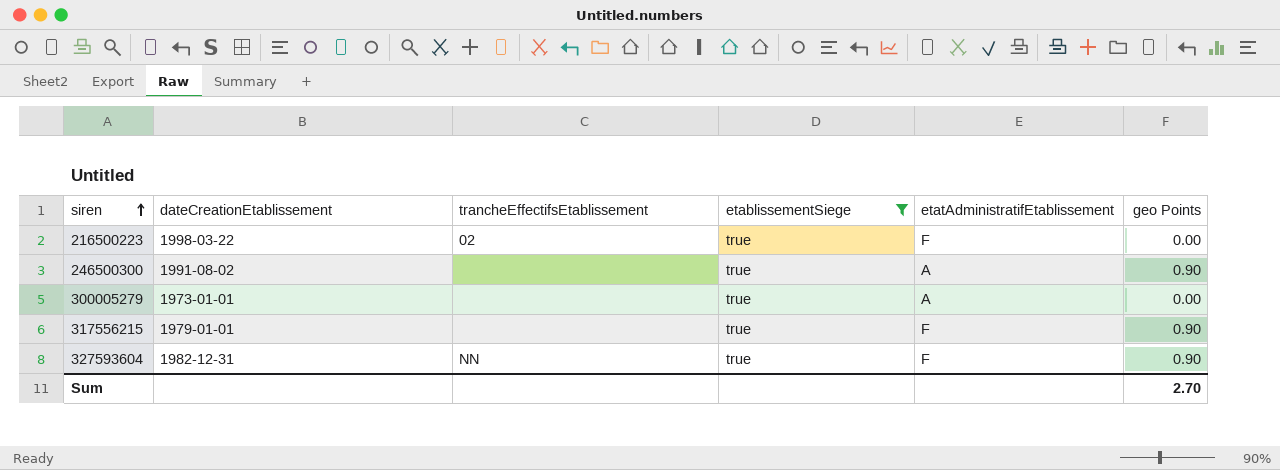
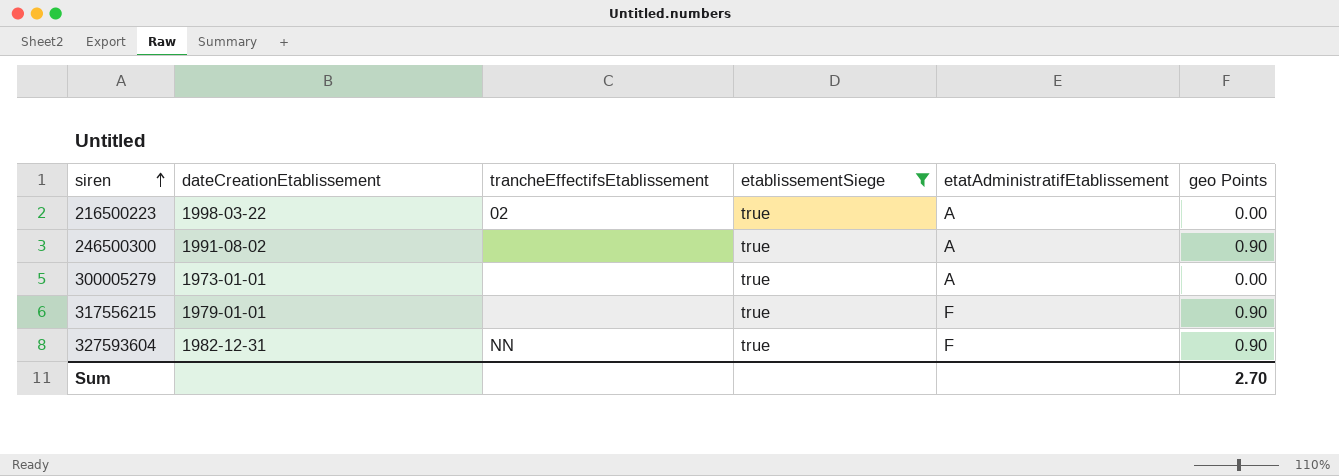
216500223 | etatAdministratifEtablissement: F -> A

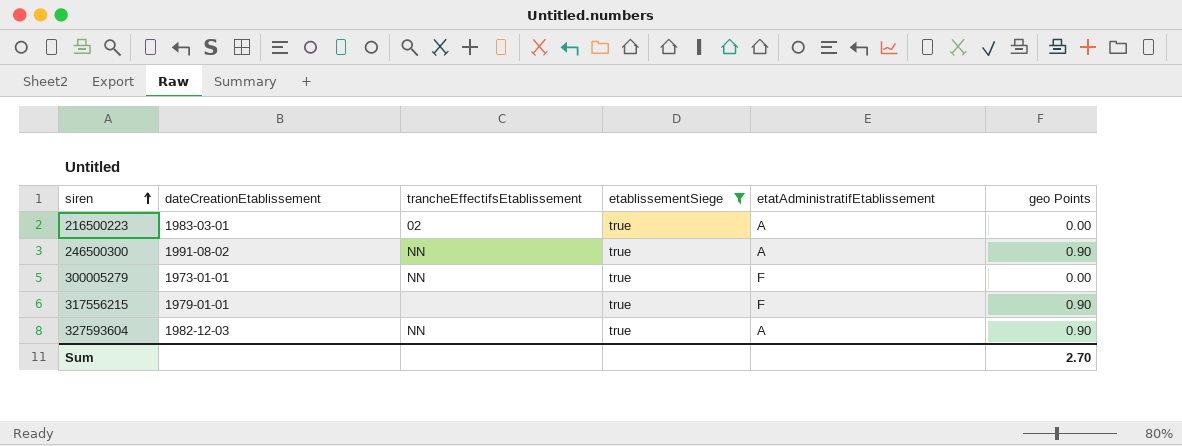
216500223 | dateCreationEtablissement: 1998-03-22 -> 1983-03-01
246500300 | trancheEffectifsEtablissement: none -> NN
300005279 | trancheEffectifsEtablissement: none -> NN
300005279 | etatAdministratifEtablissement: A -> F
327593604 | dateCreationEtablissement: 1982-12-31 -> 1982-12-03
327593604 | etatAdministratifEtablissement: F -> A

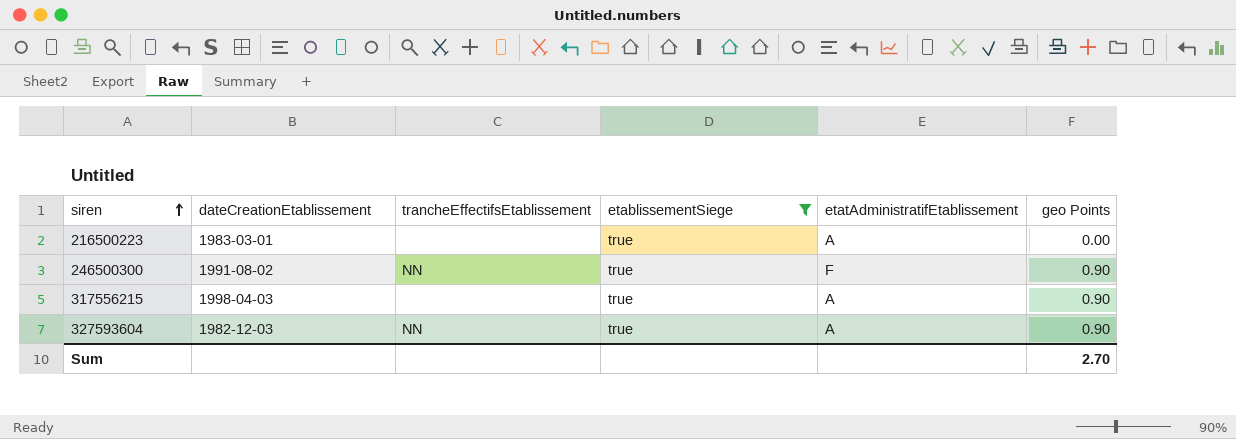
row 300005279: 1973-01-01 | NN | true | F | 0.00 -> none
216500223 | trancheEffectifsEtablissement: 02 -> none
246500300 | etatAdministratifEtablissement: A -> F
317556215 | dateCreationEtablissement: 1979-01-01 -> 1998-04-03
317556215 | etatAdministratifEtablissement: F -> A

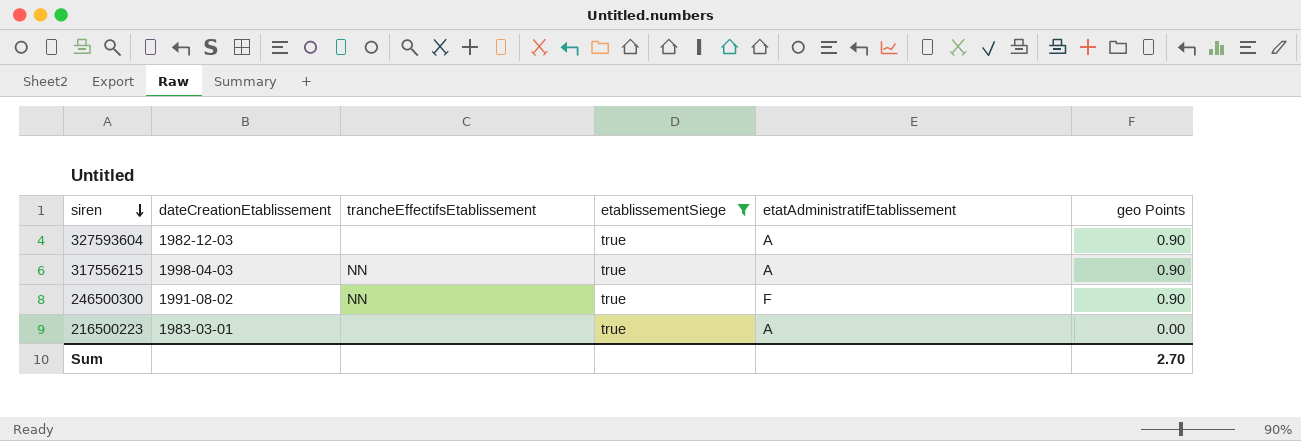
row order: siren ascending -> siren descending
327593604 | trancheEffectifsEtablissement: NN -> none
317556215 | trancheEffectifsEtablissement: none -> NN

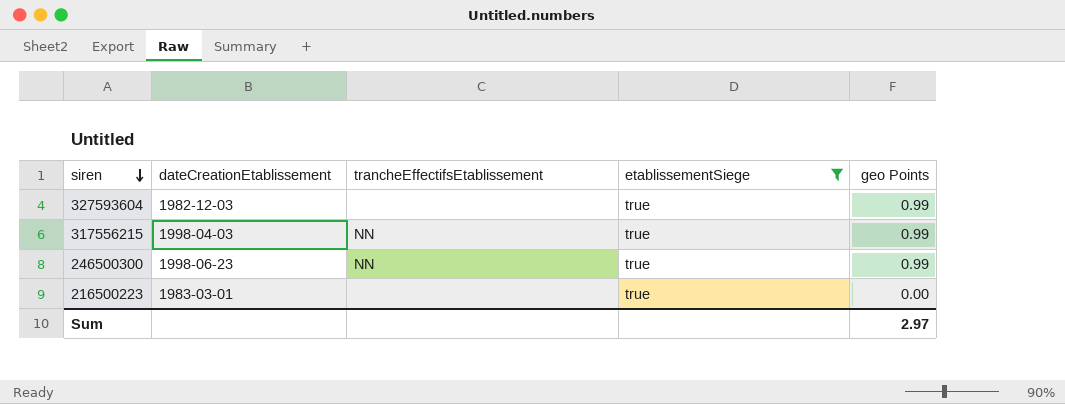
column etatAdministratifEtablissement | position: 5 -> none
327593604 | geo Points: 0.90 -> 0.99
317556215 | geo Points: 0.90 -> 0.99
246500300 | dateCreationEtablissement: 1991-08-02 -> 1998-06-23
246500300 | geo Points: 0.90 -> 0.99
Sum | geo Points: 2.70 -> 2.97

